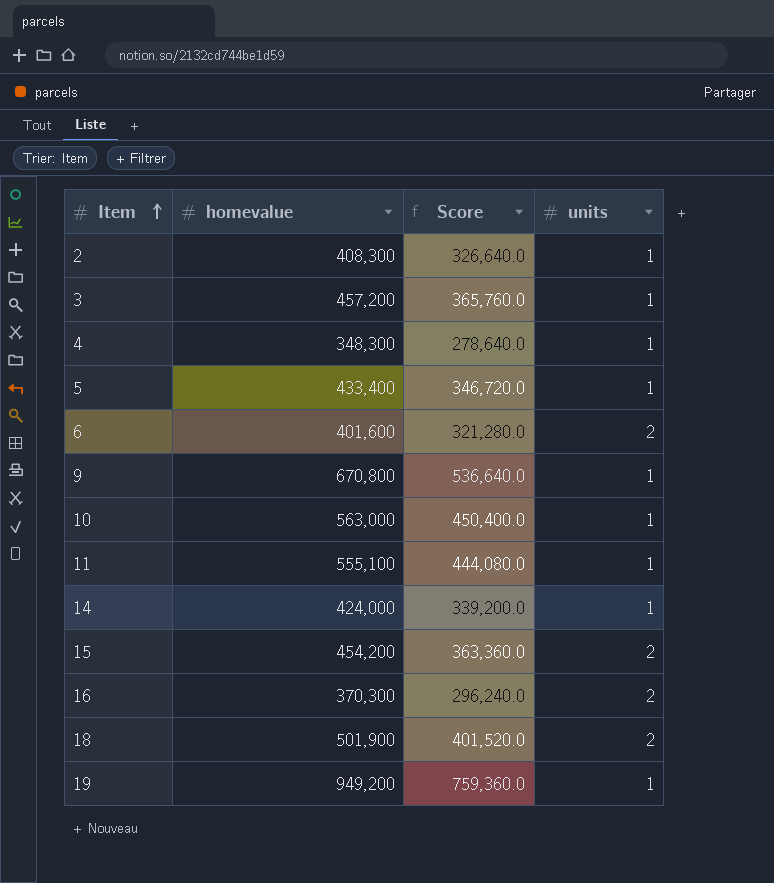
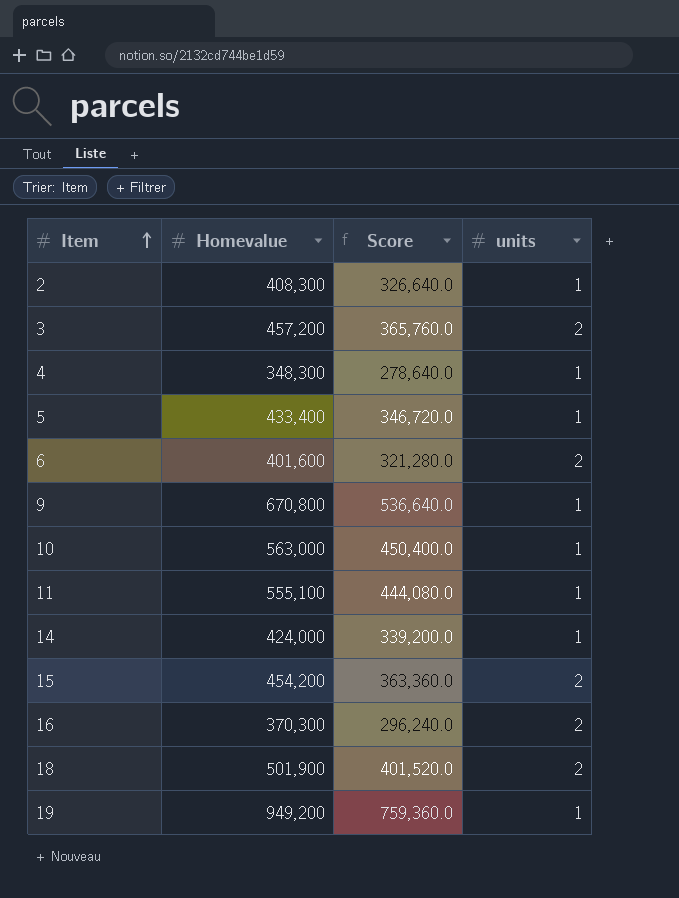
column name: homevalue -> Homevalue
3 | units: 1 -> 2

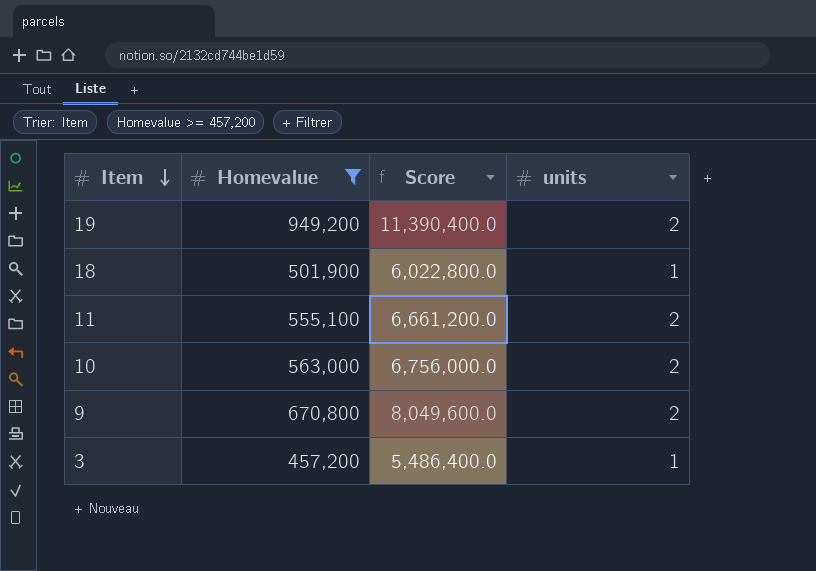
filter: none -> Homevalue >= 457,200
row order: Item ascending -> Item descending
column Score | formula: [Homevalue] * 0.8 -> [Homevalue] * 12
19 | units: 1 -> 2
18 | units: 2 -> 1
11 | units: 1 -> 2
10 | units: 1 -> 2
9 | units: 1 -> 2
3 | units: 2 -> 1

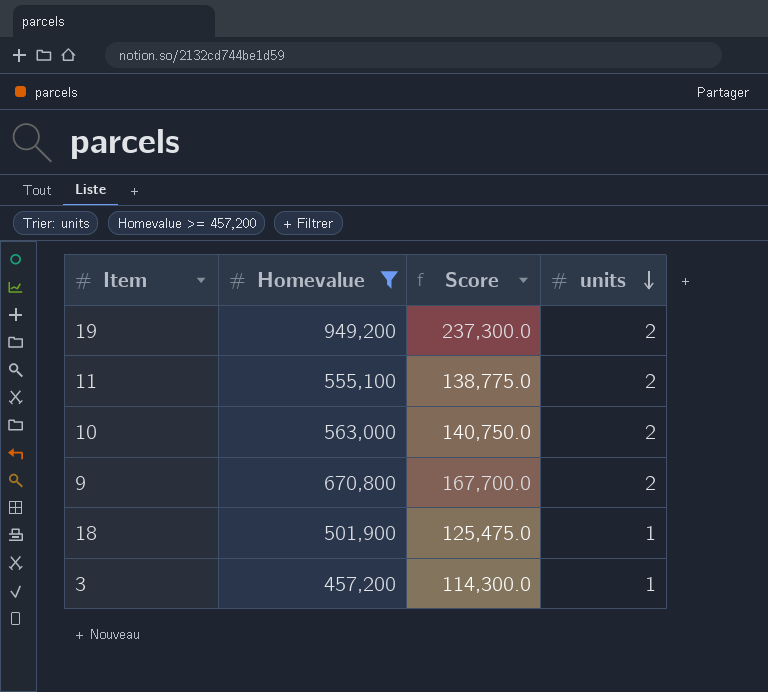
row order: Item descending -> units descending
column Score | formula: [Homevalue] * 12 -> [Homevalue] * 0.25

